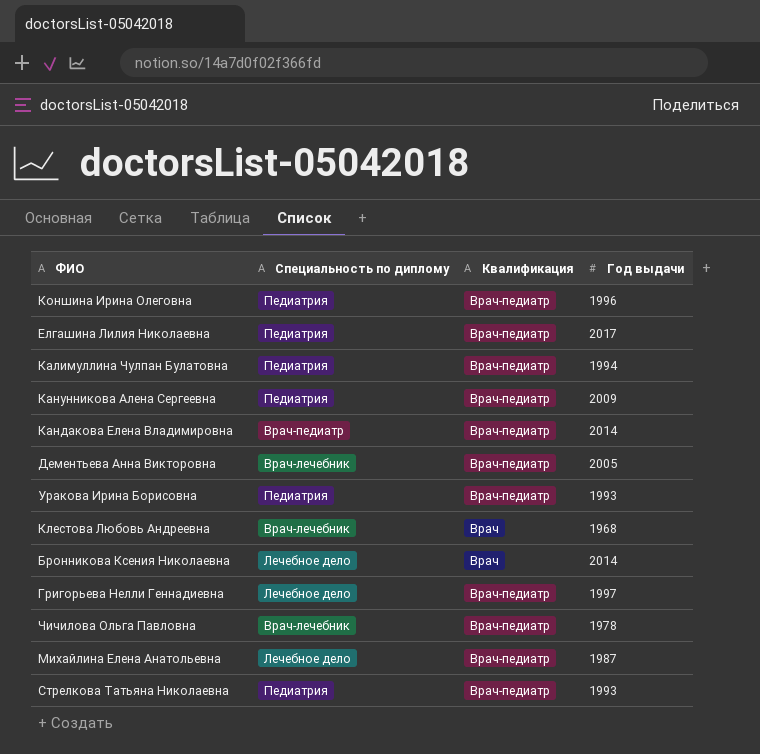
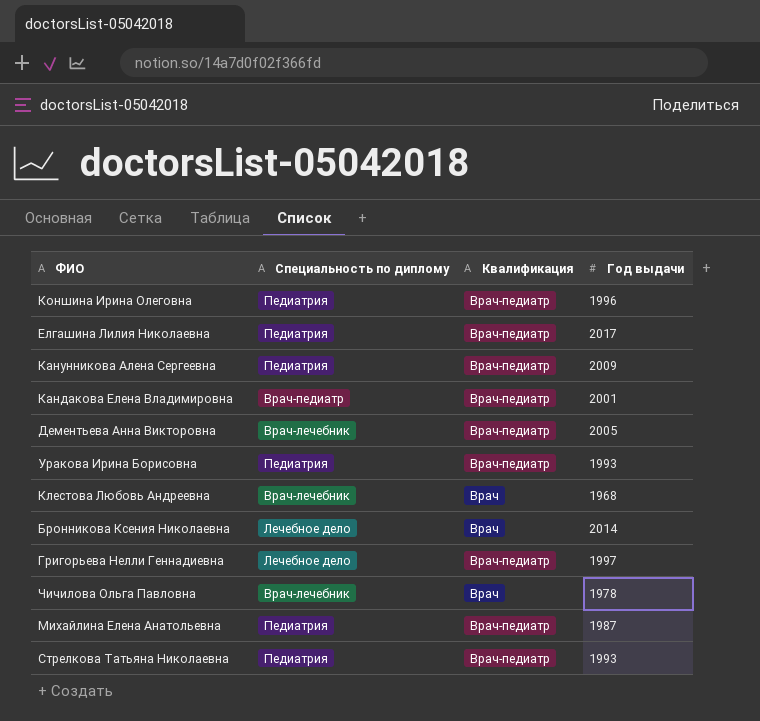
row Калимуллина Чулпан Булатовна: Педиатрия | Врач-педиатр | 1994 -> none
Кандакова Елена Владимировна | Год выдачи: 2014 -> 2001
Чичилова Ольга Павловна | Квалификация: Врач-педиатр -> Врач
Михайлина Елена Анатольевна | Специальность по диплому: Лечебное дело -> Педиатрия

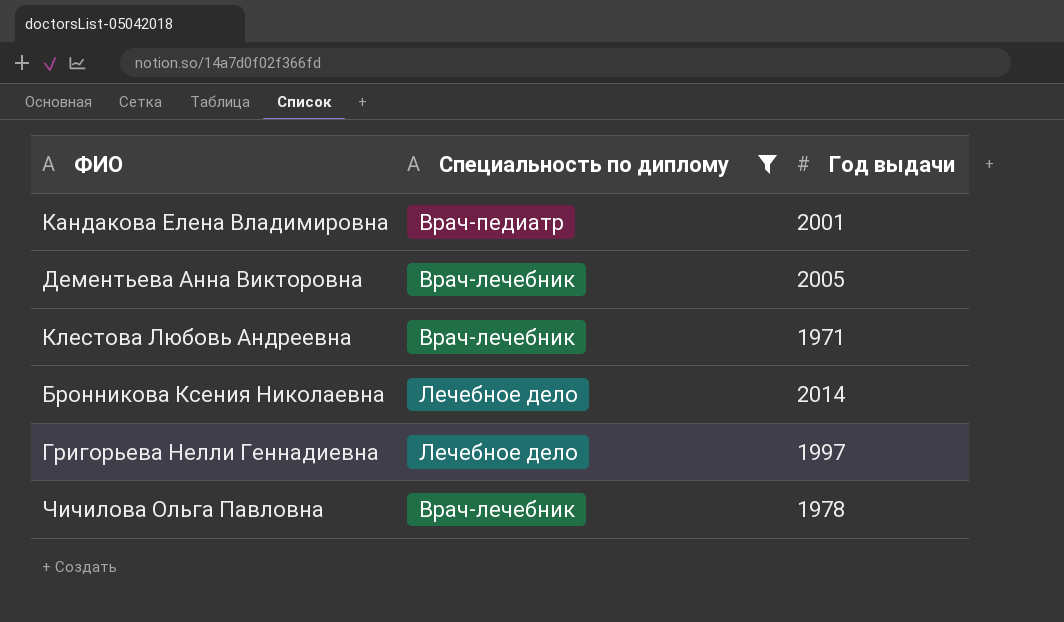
filter: none -> Специальность по диплому != Педиатрия
column Квалификация | position: 3 -> none
Клестова Любовь Андреевна | Год выдачи: 1968 -> 1971

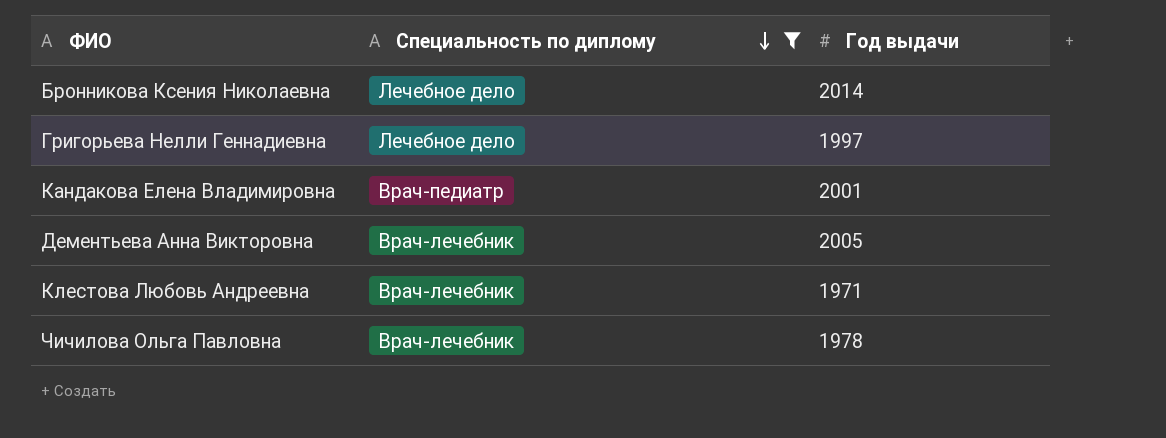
row order: none -> Специальность по диплому descending

